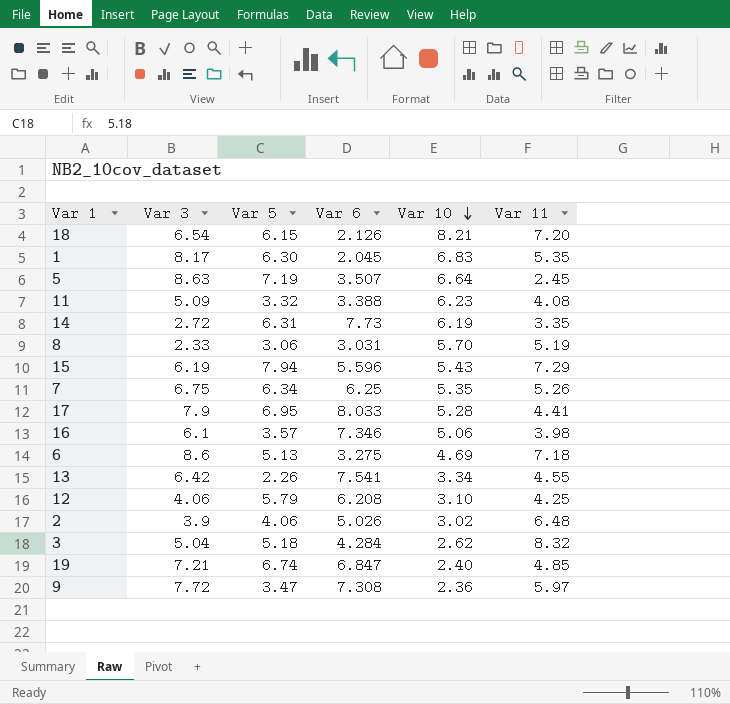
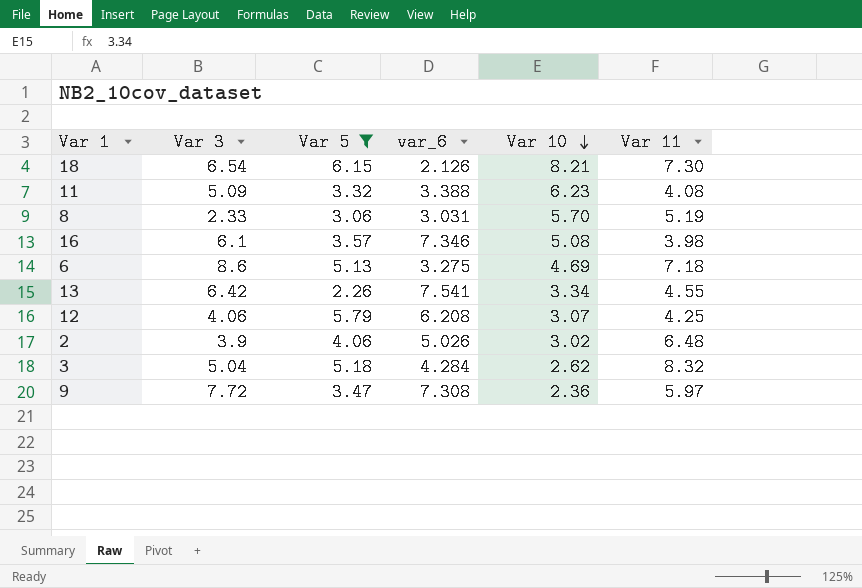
filter: none -> Var 5 <= 6.15
column name: Var 6 -> var_6
18 | Var 11: 7.20 -> 7.30
16 | Var 10: 5.06 -> 5.08
12 | Var 10: 3.10 -> 3.07

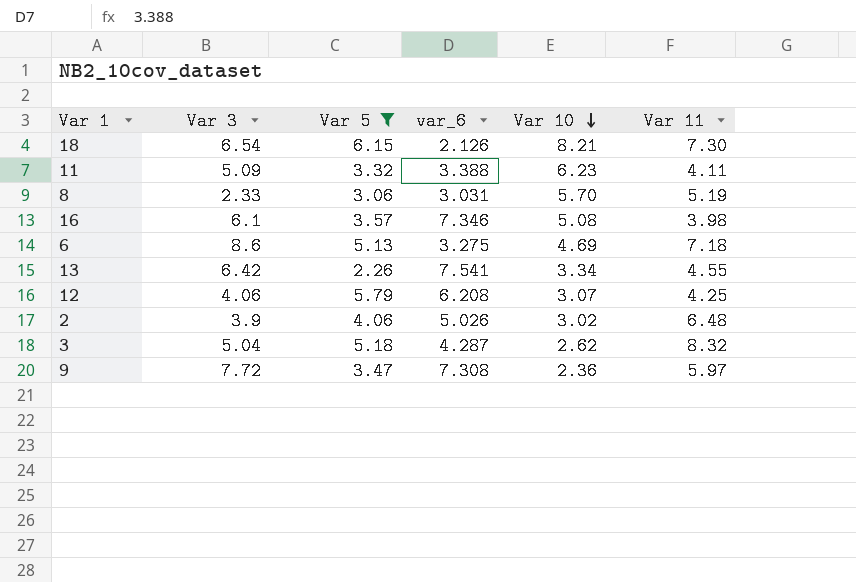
11 | Var 11: 4.08 -> 4.11
3 | var_6: 4.284 -> 4.287

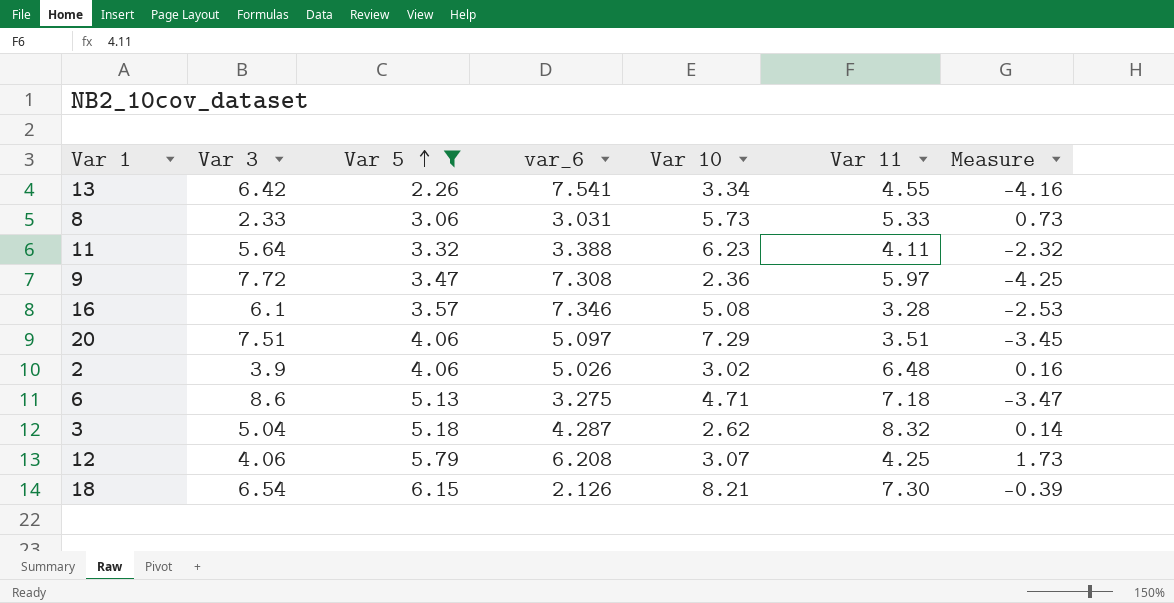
row order: Var 10 descending -> Var 5 ascending
column Measure | formula: none -> [Var 5] - [Var 3]
8 | Var 10: 5.70 -> 5.73
8 | Var 11: 5.19 -> 5.33
11 | Var 3: 5.09 -> 5.64
16 | Var 11: 3.98 -> 3.28
row 20: none -> 7.51 | 4.06 | 5.097 | 7.29 | 3.51 | -3.45
6 | Var 10: 4.69 -> 4.71

